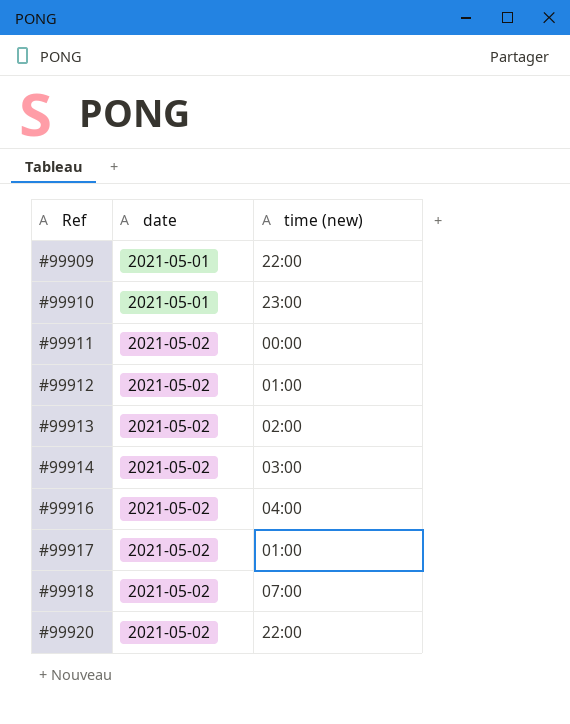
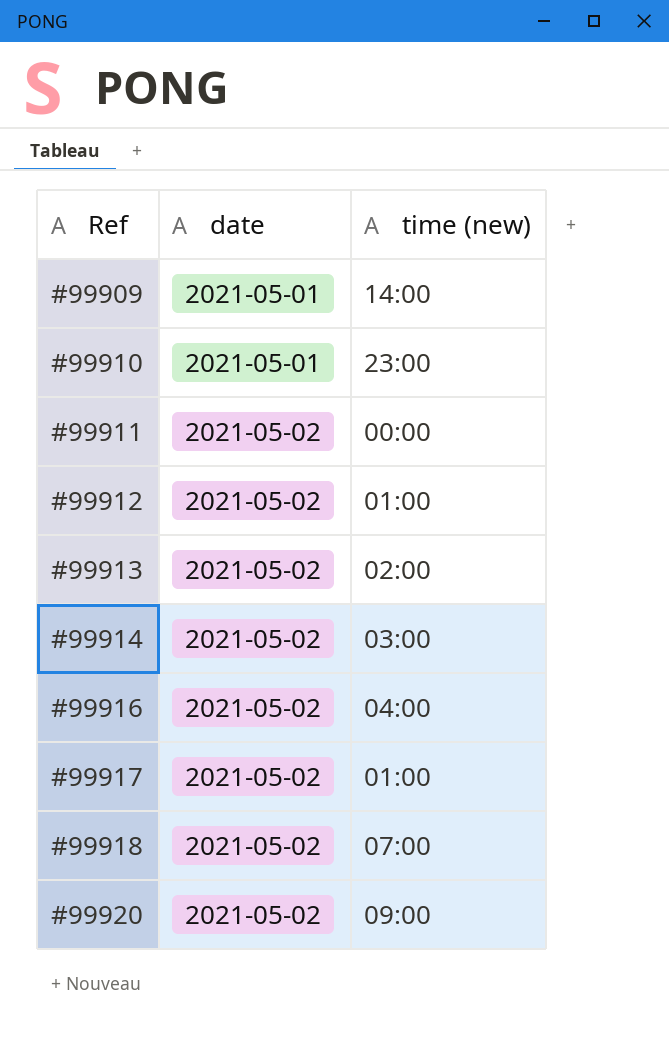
#99909 | time (new): 22:00 -> 14:00
#99920 | time (new): 22:00 -> 09:00

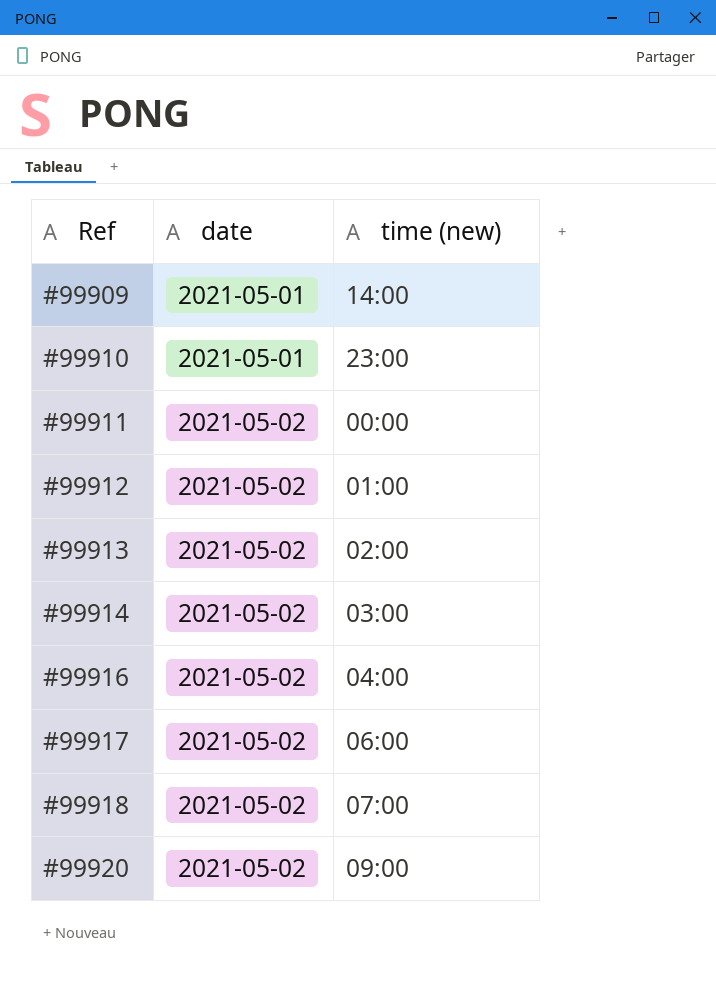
#99917 | time (new): 01:00 -> 06:00

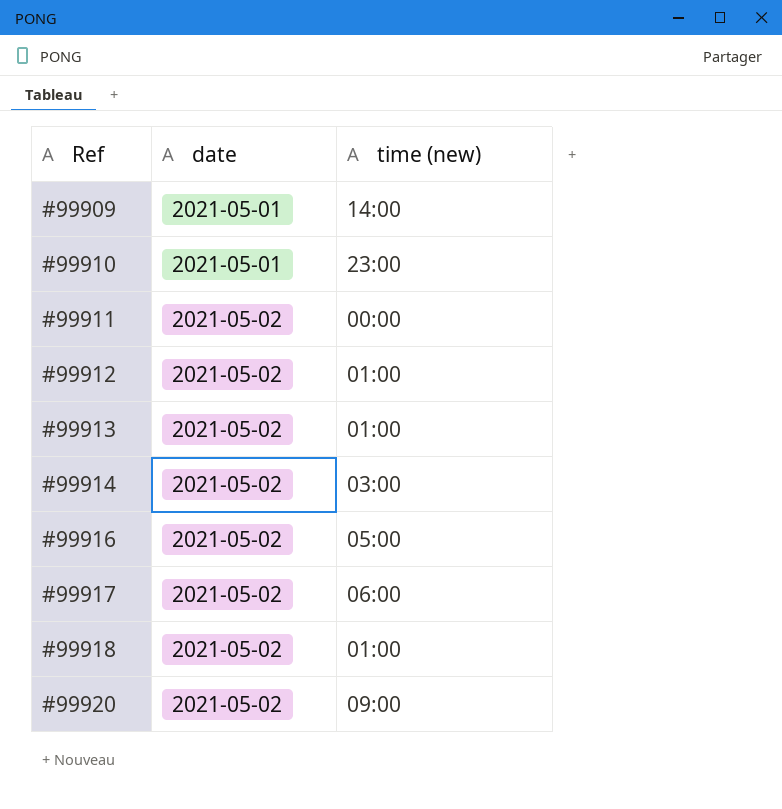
#99913 | time (new): 02:00 -> 01:00
#99916 | time (new): 04:00 -> 05:00
#99918 | time (new): 07:00 -> 01:00

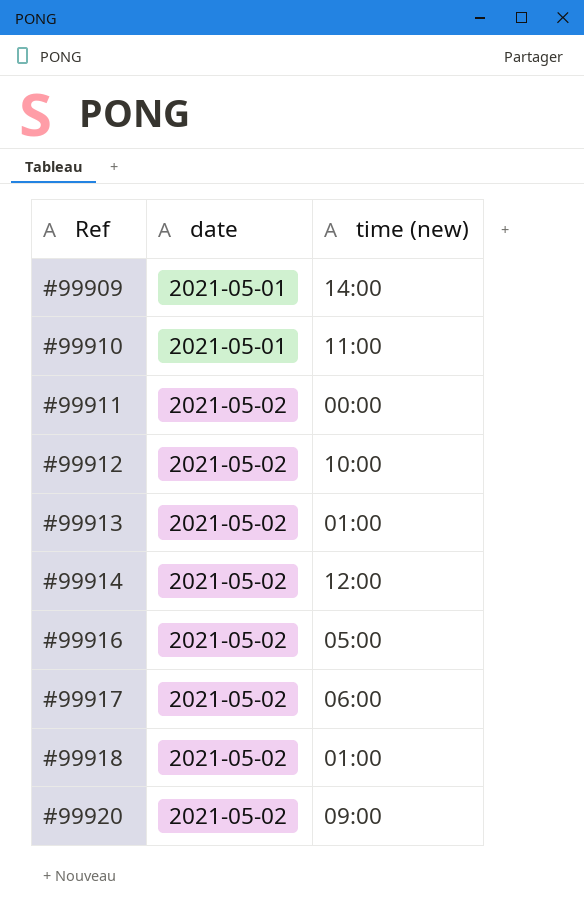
#99910 | time (new): 23:00 -> 11:00
#99912 | time (new): 01:00 -> 10:00
#99914 | time (new): 03:00 -> 12:00

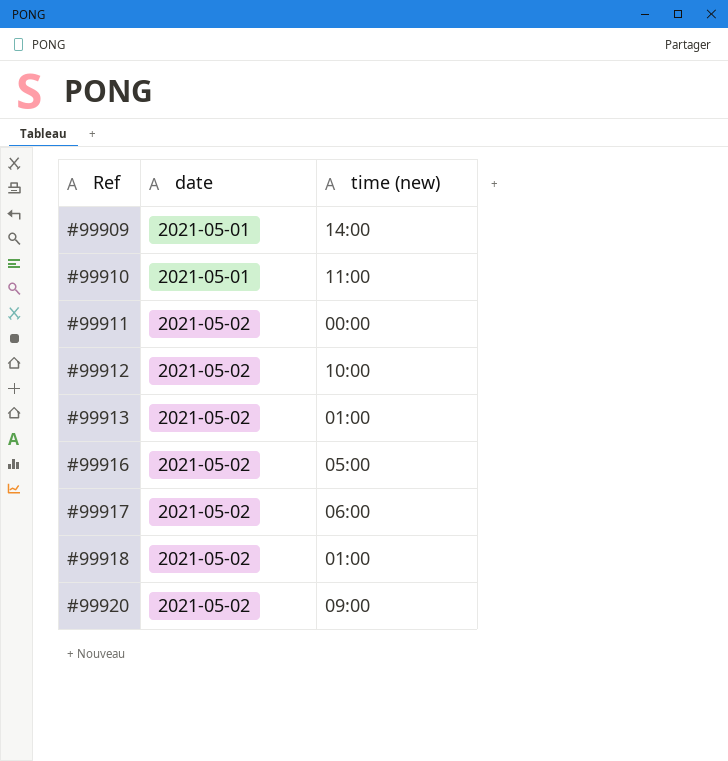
row #99914: 2021-05-02 | 12:00 -> none

